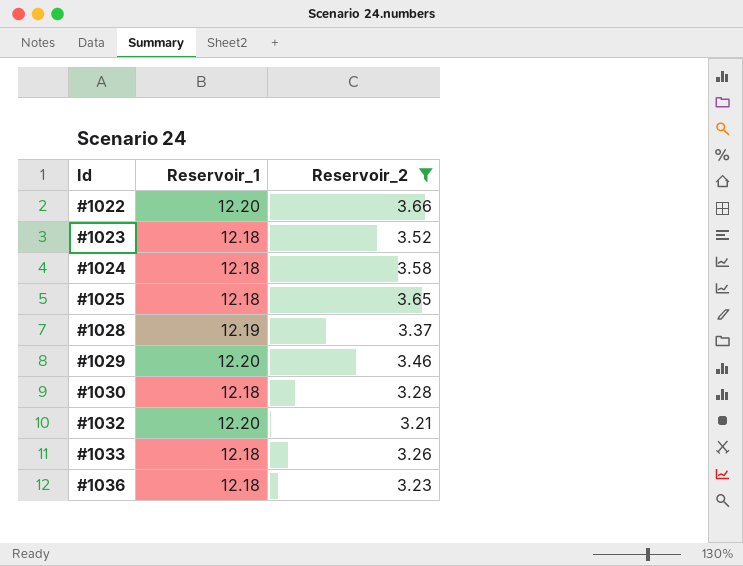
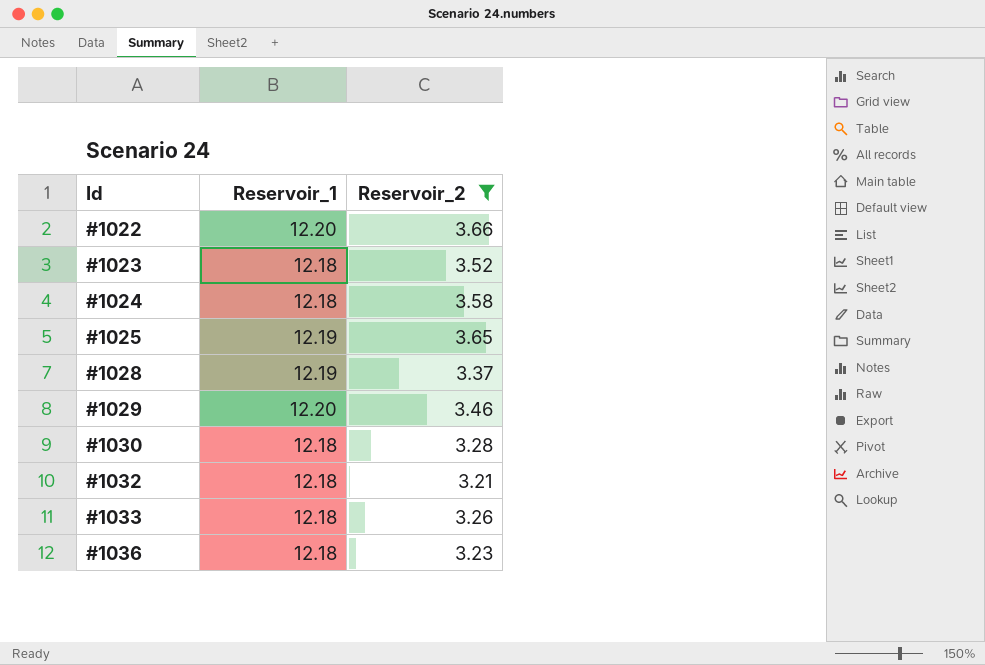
#1025 | Reservoir_1: 12.18 -> 12.19
#1032 | Reservoir_1: 12.20 -> 12.18

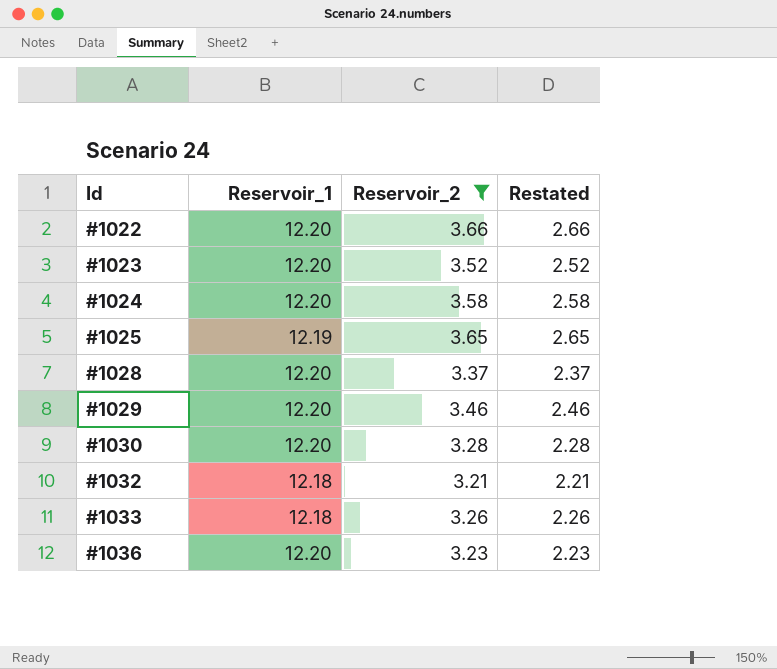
column Restated | formula: none -> [Reservoir_2] - 1
#1023 | Reservoir_1: 12.18 -> 12.20
#1024 | Reservoir_1: 12.18 -> 12.20
#1028 | Reservoir_1: 12.19 -> 12.20
#1030 | Reservoir_1: 12.18 -> 12.20
#1036 | Reservoir_1: 12.18 -> 12.20

